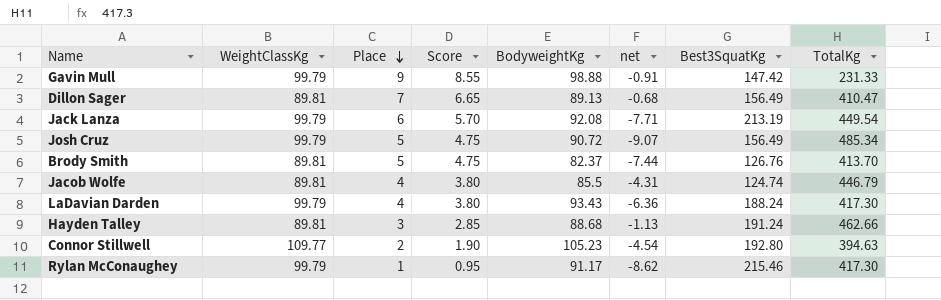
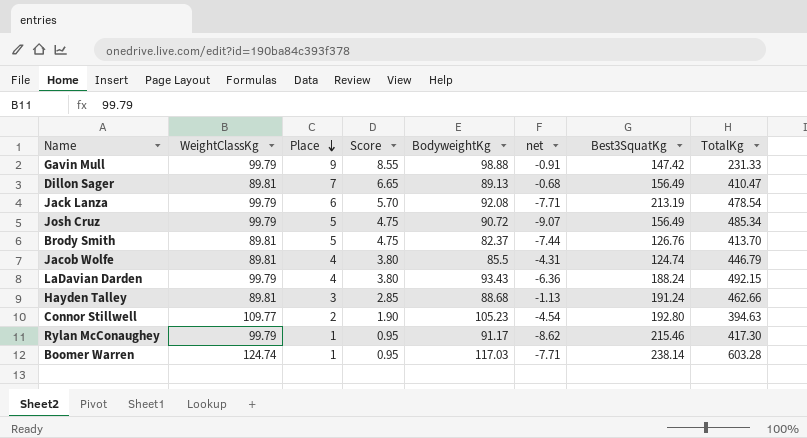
Jack Lanza | TotalKg: 449.54 -> 478.54
LaDavian Darden | TotalKg: 417.30 -> 492.15
row Boomer Warren: none -> 124.74 | 1 | 0.95 | 117.03 | -7.71 | 238.14 | 603.28

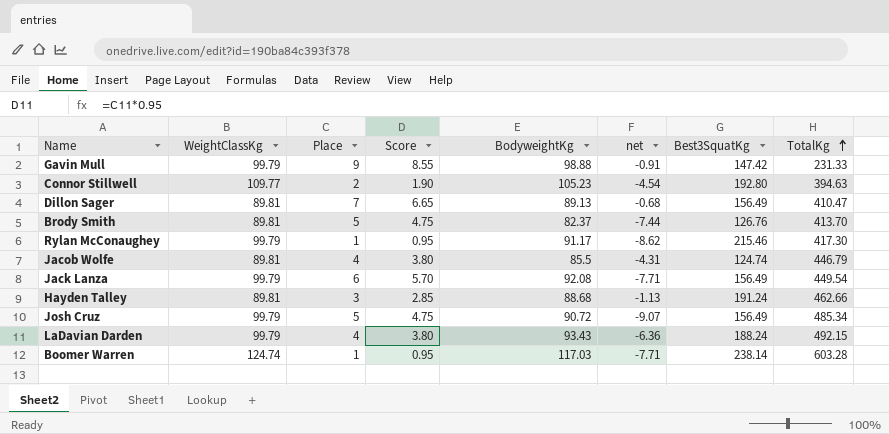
row order: Place descending -> TotalKg ascending
Jack Lanza | Best3SquatKg: 213.19 -> 156.49
Jack Lanza | TotalKg: 478.54 -> 449.54

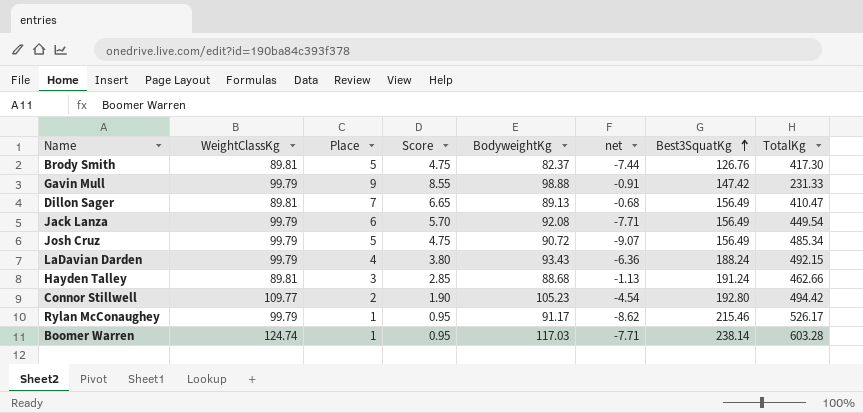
row order: TotalKg ascending -> Best3SquatKg ascending
row Jacob Wolfe: 89.81 | 4 | 3.80 | 85.5 | -4.31 | 124.74 | 446.79 -> none
Brody Smith | TotalKg: 413.70 -> 417.30
Connor Stillwell | TotalKg: 394.63 -> 494.42
Rylan McConaughey | TotalKg: 417.30 -> 526.17

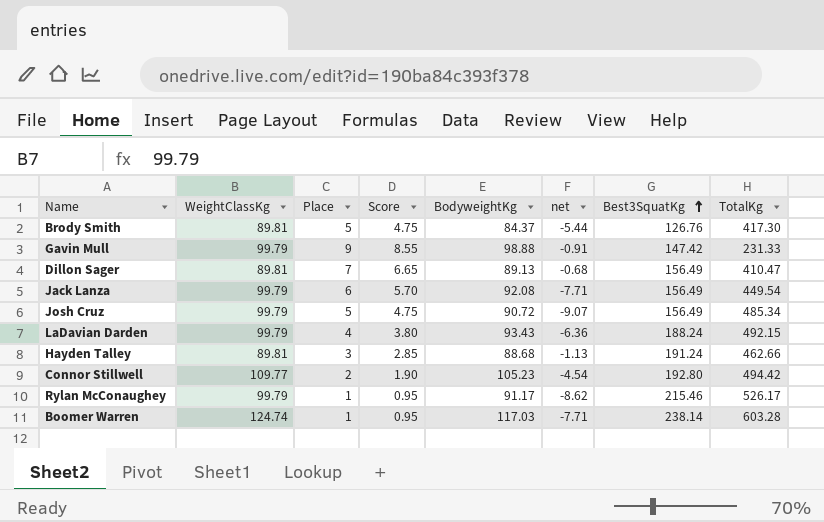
Brody Smith | BodyweightKg: 82.37 -> 84.37
Brody Smith | net: -7.44 -> -5.44

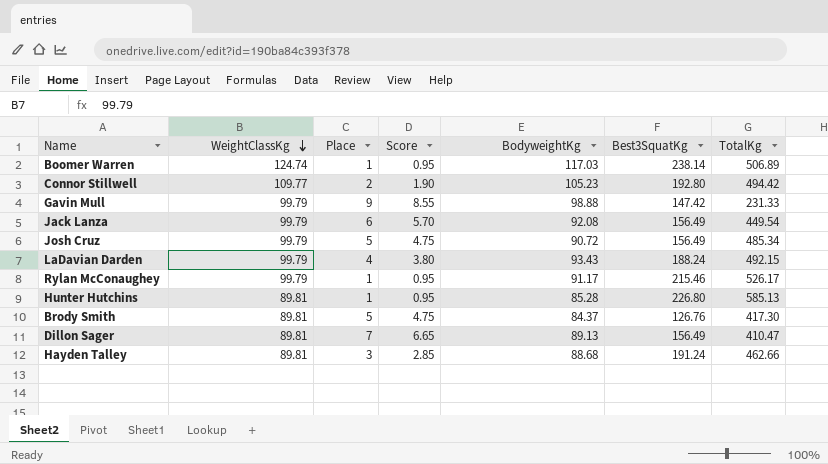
row order: Best3SquatKg ascending -> WeightClassKg descending
column net | formula: [BodyweightKg] - [WeightClassKg] -> none
Boomer Warren | TotalKg: 603.28 -> 506.89
row Hunter Hutchins: none -> 89.81 | 1 | 0.95 | 85.28 | 226.80 | 585.13

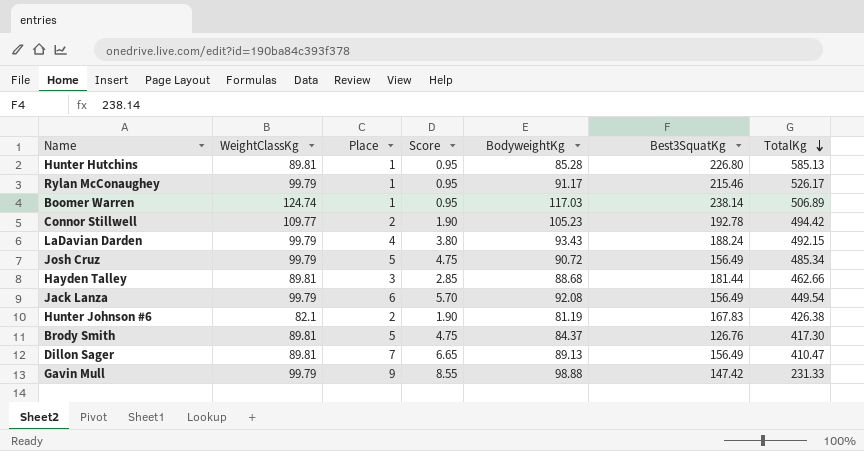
row order: WeightClassKg descending -> TotalKg descending
Connor Stillwell | Best3SquatKg: 192.80 -> 192.78
Hayden Talley | Best3SquatKg: 191.24 -> 181.44
row Hunter Johnson #6: none -> 82.1 | 2 | 1.90 | 81.19 | 167.83 | 426.38

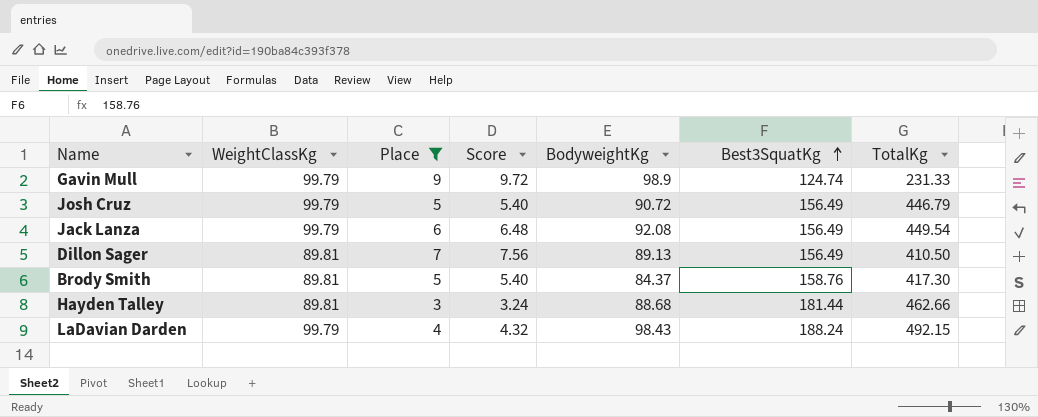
filter: none -> Place >= 3
row order: TotalKg descending -> Best3SquatKg ascending
column Score | formula: [Place] * 0.95 -> [Place] * 1.08
Gavin Mull | BodyweightKg: 98.88 -> 98.9
Gavin Mull | Best3SquatKg: 147.42 -> 124.74
Josh Cruz | TotalKg: 485.34 -> 446.79
Dillon Sager | TotalKg: 410.47 -> 410.50
Brody Smith | Best3SquatKg: 126.76 -> 158.76
LaDavian Darden | BodyweightKg: 93.43 -> 98.43

